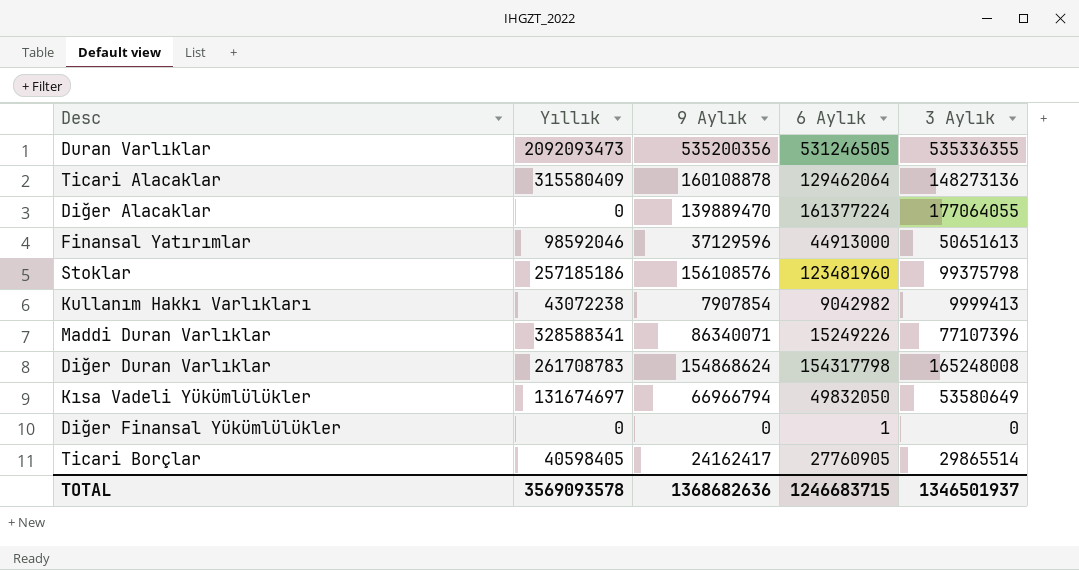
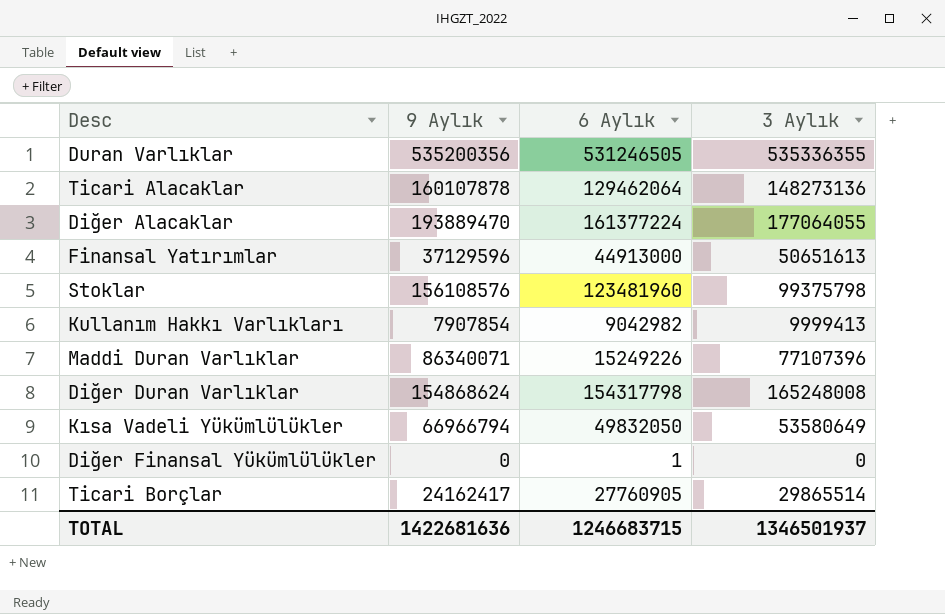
column Yıllık | position: 2 -> none
Ticari Alacaklar | 9 Aylık: 160108878 -> 160107878
Diğer Alacaklar | 9 Aylık: 139889470 -> 193889470
TOTAL | 9 Aylık: 1368682636 -> 1422681636

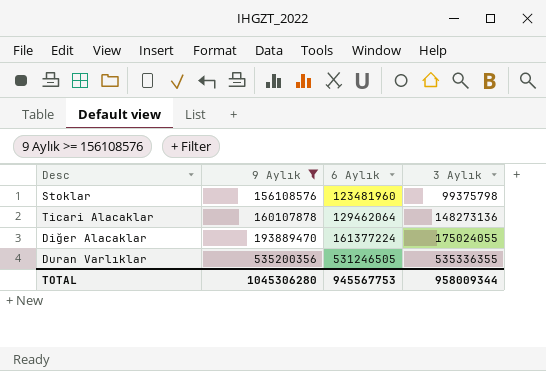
filter: none -> 9 Aylık >= 156108576
row order: none -> 9 Aylık ascending
Diğer Alacaklar | 3 Aylık: 177064055 -> 175024055
TOTAL | 9 Aylık: 1422681636 -> 1045306280
TOTAL | 6 Aylık: 1246683715 -> 945567753
TOTAL | 3 Aylık: 1346501937 -> 958009344

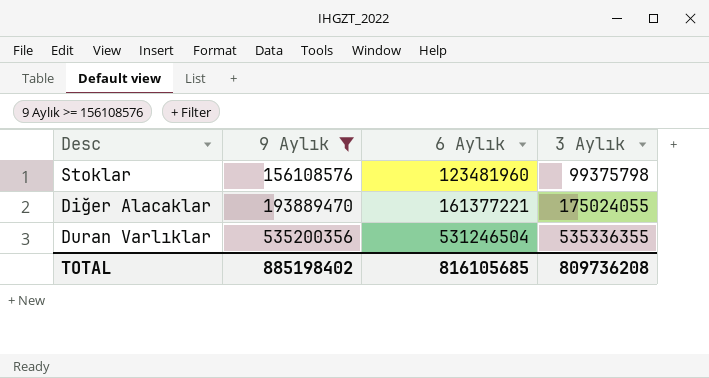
row Ticari Alacaklar: 160107878 | 129462064 | 148273136 -> none
Diğer Alacaklar | 6 Aylık: 161377224 -> 161377221
Duran Varlıklar | 6 Aylık: 531246505 -> 531246504
TOTAL | 9 Aylık: 1045306280 -> 885198402
TOTAL | 6 Aylık: 945567753 -> 816105685
TOTAL | 3 Aylık: 958009344 -> 809736208

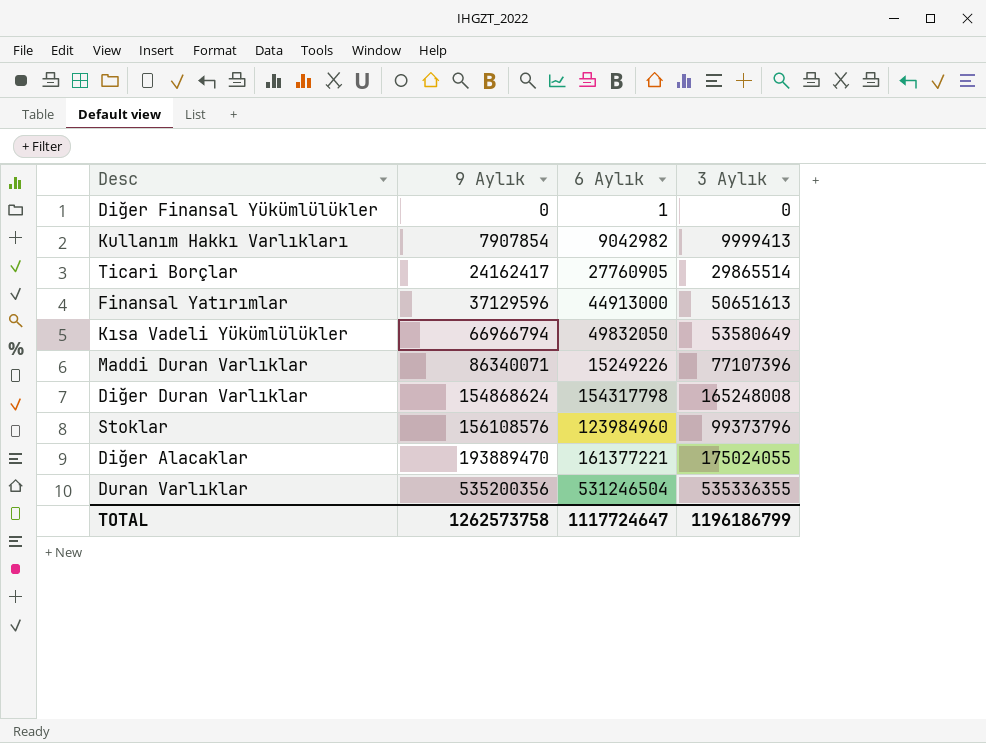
filter: 9 Aylık >= 156108576 -> none
Stoklar | 6 Aylık: 123481960 -> 123984960
Stoklar | 3 Aylık: 99375798 -> 99373796
TOTAL | 9 Aylık: 885198402 -> 1262573758
TOTAL | 6 Aylık: 816105685 -> 1117724647
TOTAL | 3 Aylık: 809736208 -> 1196186799

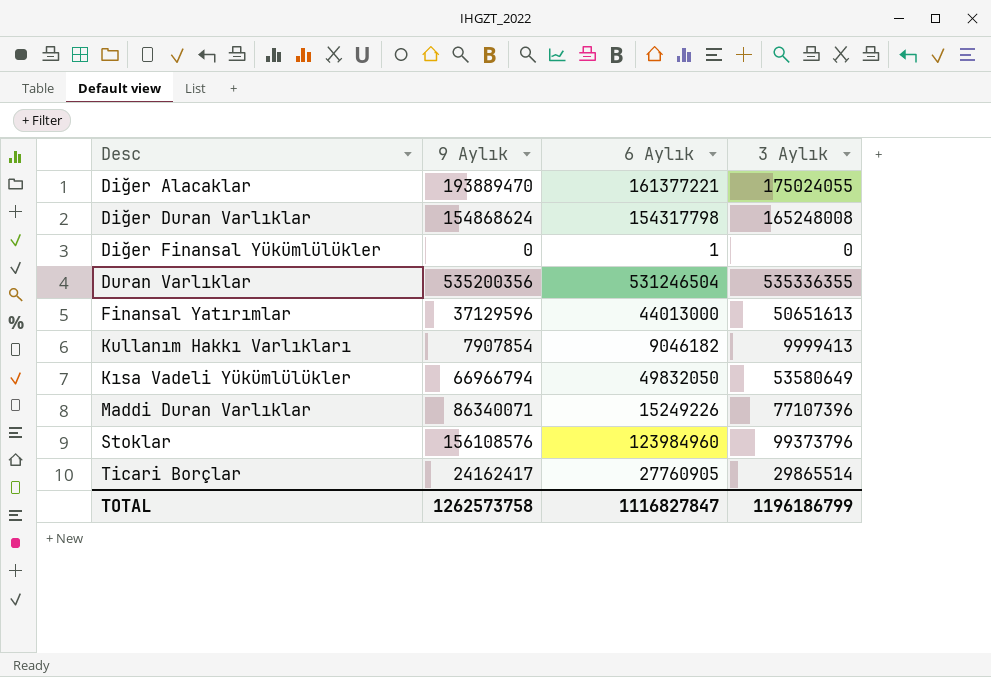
row order: 9 Aylık ascending -> Desc ascending
Finansal Yatırımlar | 6 Aylık: 44913000 -> 44013000
Kullanım Hakkı Varlıkları | 6 Aylık: 9042982 -> 9046182
TOTAL | 6 Aylık: 1117724647 -> 1116827847

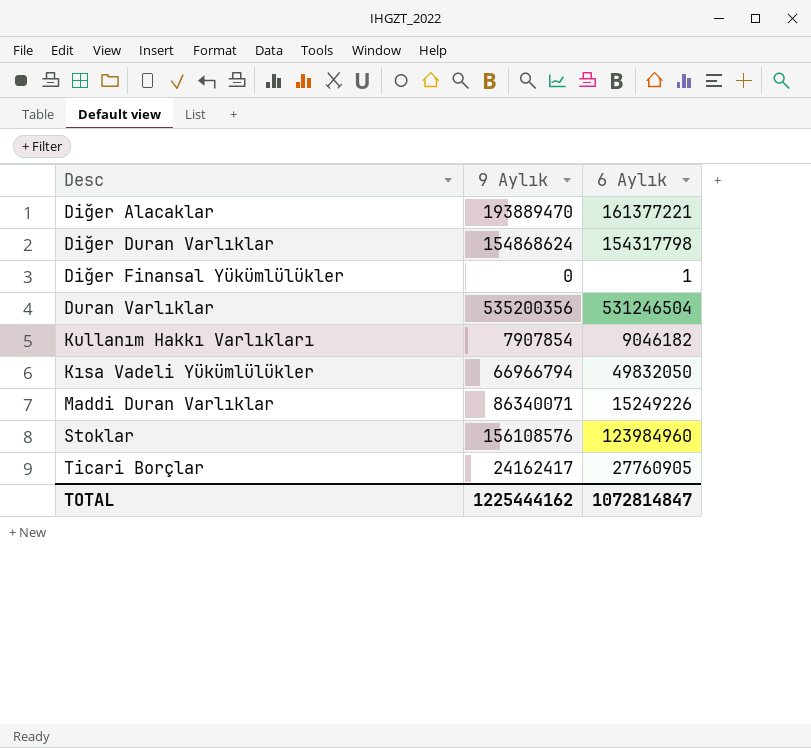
column 3 Aylık | position: 4 -> none
row Finansal Yatırımlar: 37129596 | 44013000 | 50651613 -> none
TOTAL | 9 Aylık: 1262573758 -> 1225444162
TOTAL | 6 Aylık: 1116827847 -> 1072814847

